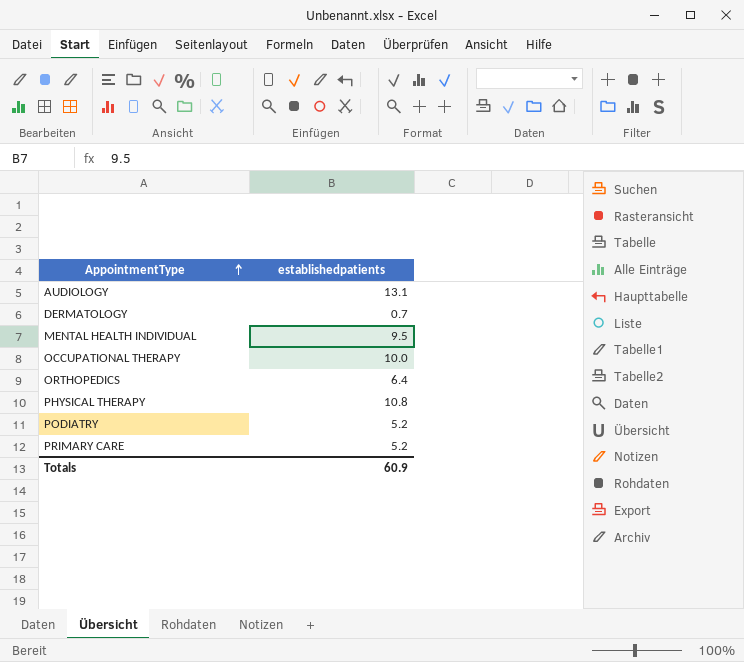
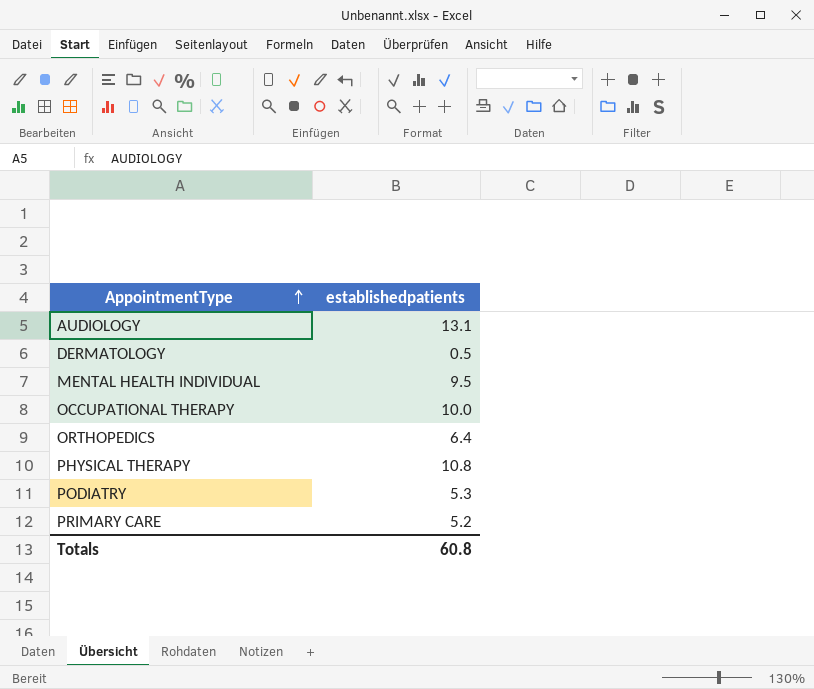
DERMATOLOGY | establishedpatients: 0.7 -> 0.5
PODIATRY | establishedpatients: 5.2 -> 5.3
Totals | establishedpatients: 60.9 -> 60.8

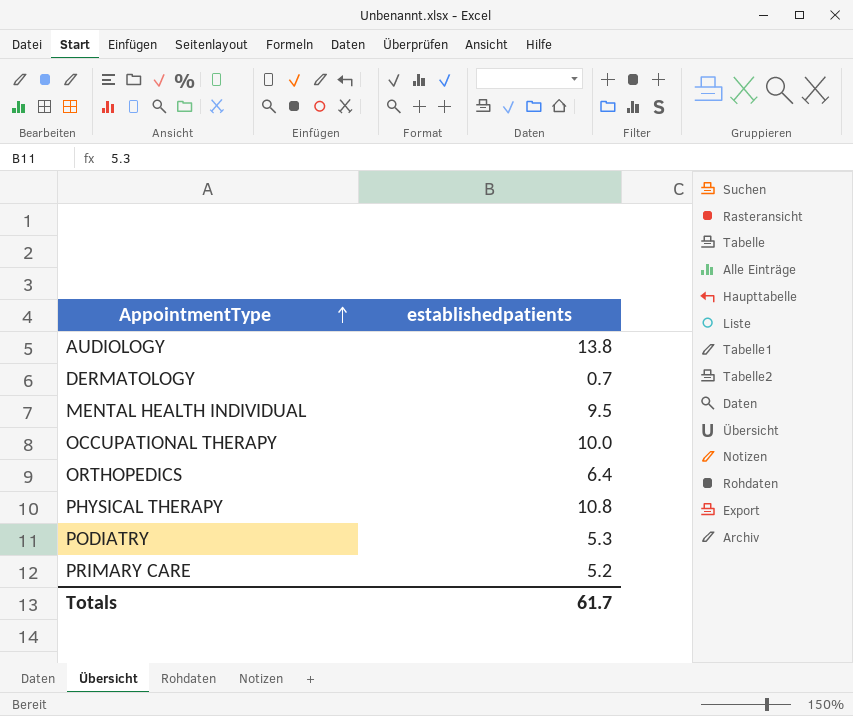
AUDIOLOGY | establishedpatients: 13.1 -> 13.8
DERMATOLOGY | establishedpatients: 0.5 -> 0.7
Totals | establishedpatients: 60.8 -> 61.7

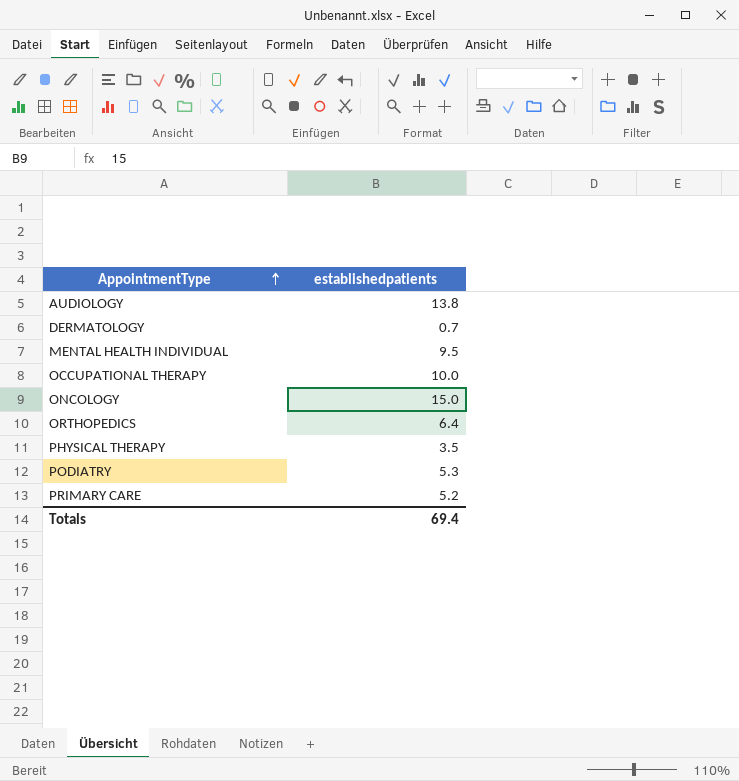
row ONCOLOGY: none -> 15.0
PHYSICAL THERAPY | establishedpatients: 10.8 -> 3.5
Totals | establishedpatients: 61.7 -> 69.4

